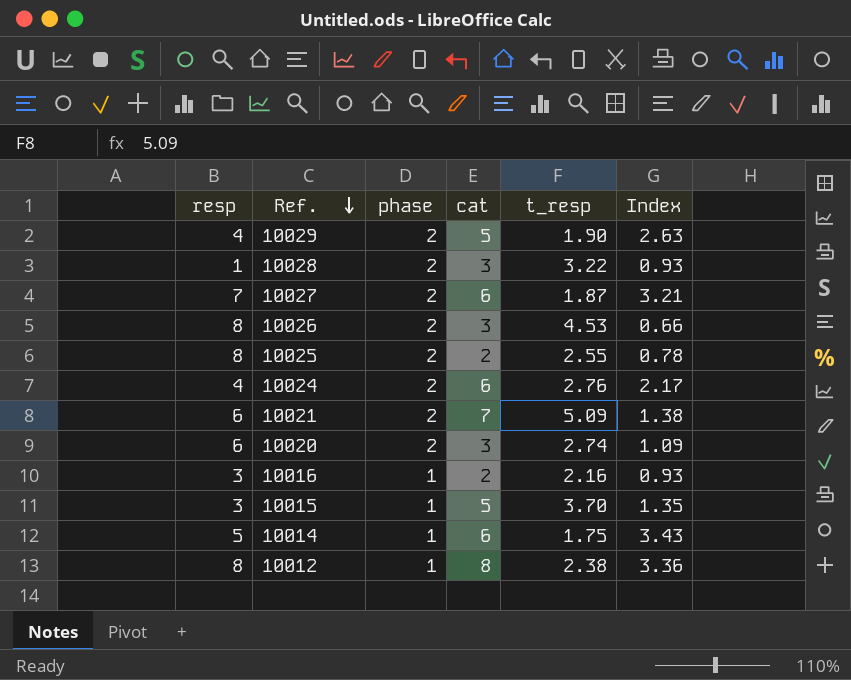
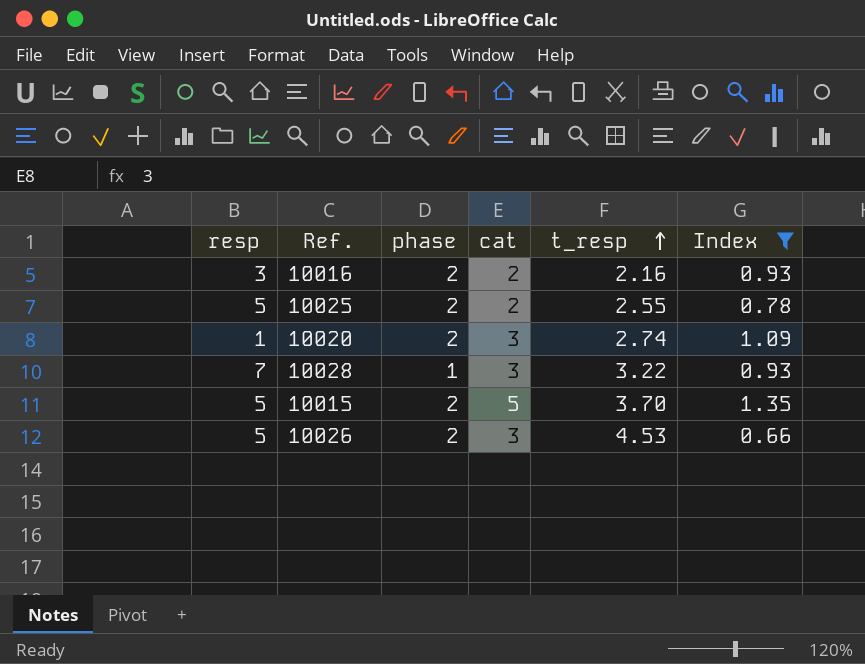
filter: none -> Index <= 1.35
row order: Ref. descending -> t_resp ascending
10016 | phase: 1 -> 2
10025 | resp: 8 -> 5
10020 | resp: 6 -> 1
10028 | resp: 1 -> 7
10028 | phase: 2 -> 1
10015 | resp: 3 -> 5
10015 | phase: 1 -> 2
10026 | resp: 8 -> 5

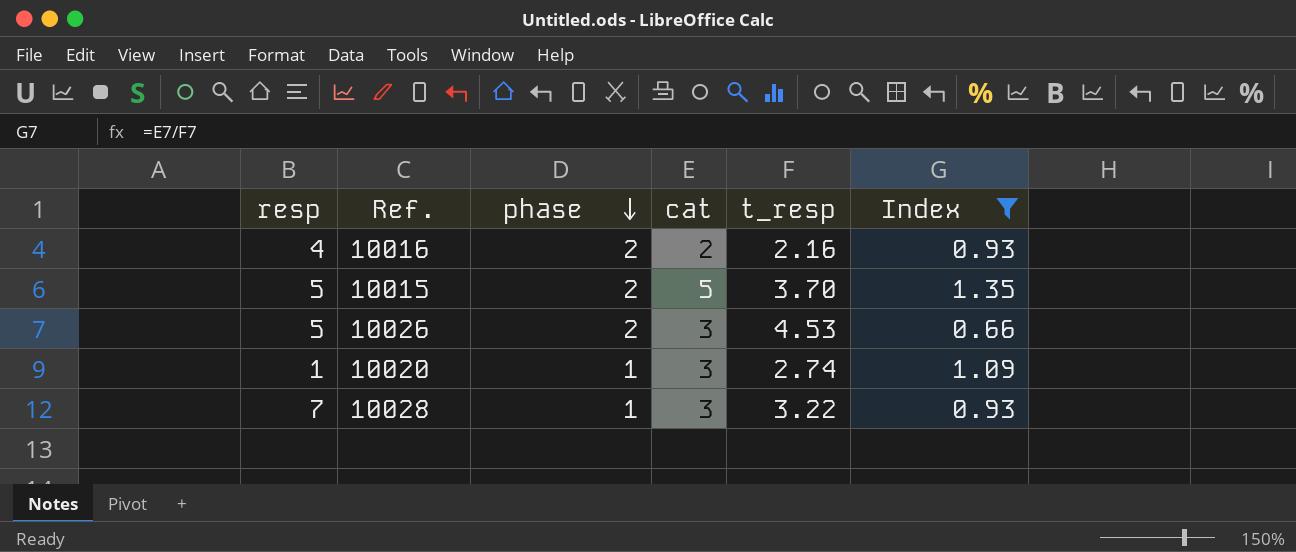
row order: t_resp ascending -> phase descending
row 10025: 5 | 2 | 2 | 2.55 | 0.78 -> none
10016 | resp: 3 -> 4
10020 | phase: 2 -> 1

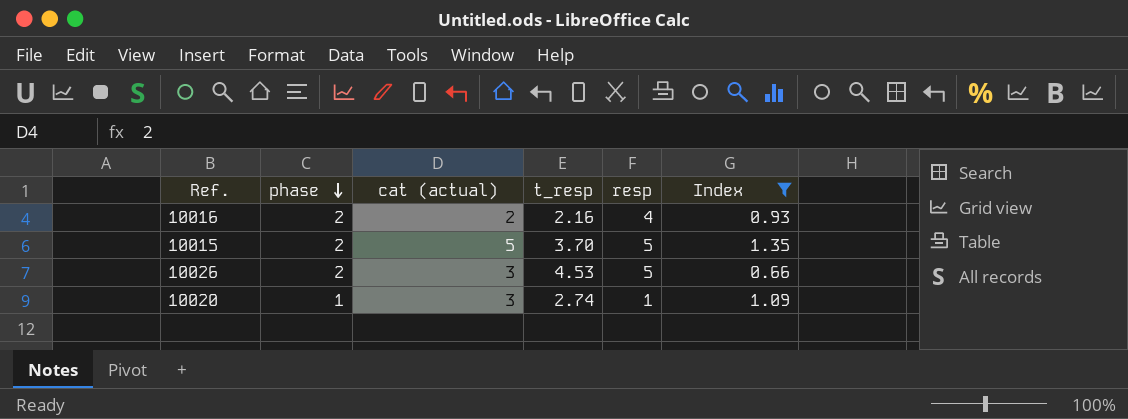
column name: cat -> cat (actual)
column resp | position: 1 -> 5
row 10028: 7 | 1 | 3 | 3.22 | 0.93 -> none

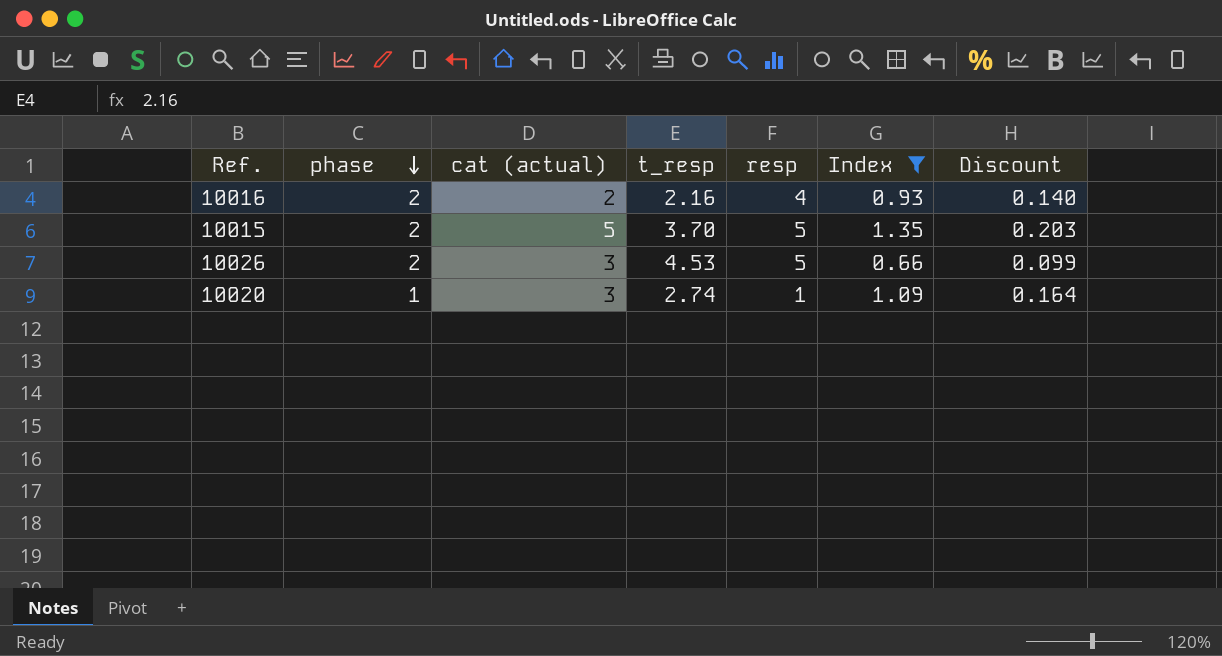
column Discount | formula: none -> [Index] * 0.15

